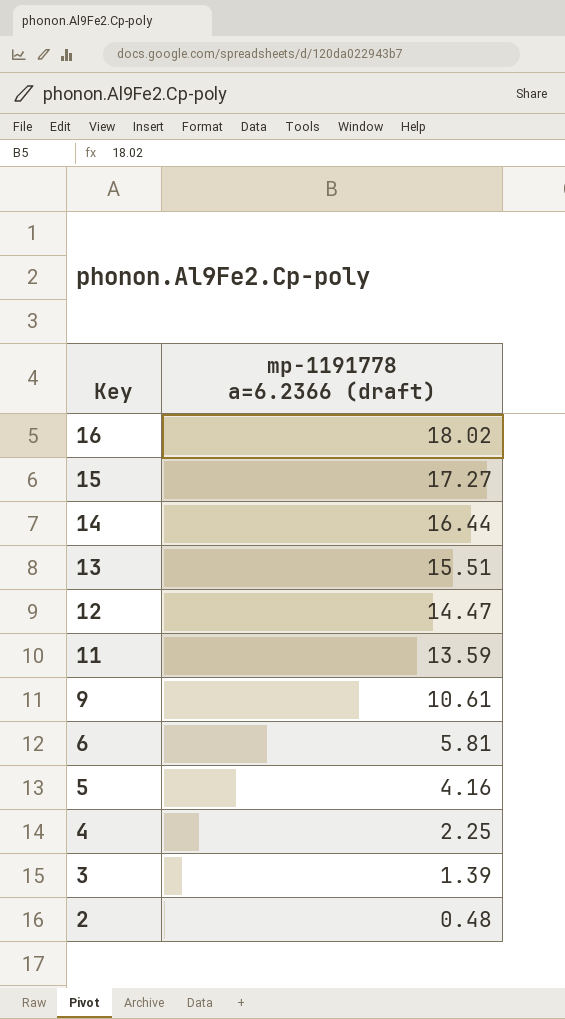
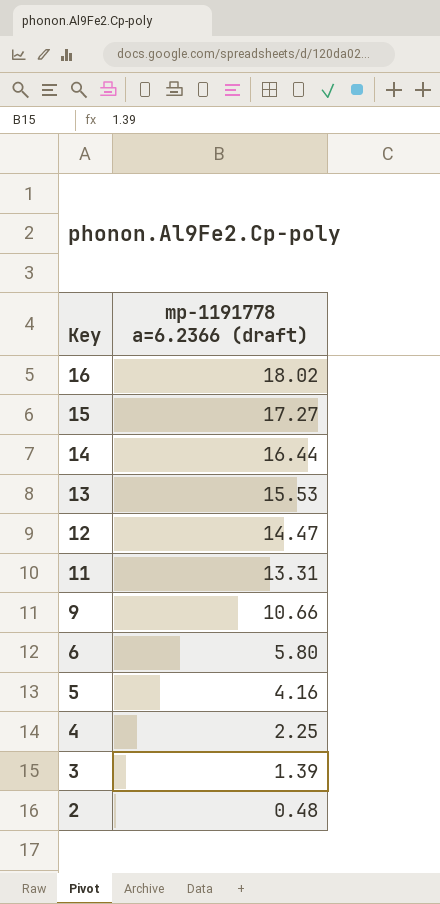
13 | mp-1191778 a=6.2366 (draft): 15.51 -> 15.53
11 | mp-1191778 a=6.2366 (draft): 13.59 -> 13.31
9 | mp-1191778 a=6.2366 (draft): 10.61 -> 10.66
6 | mp-1191778 a=6.2366 (draft): 5.81 -> 5.80

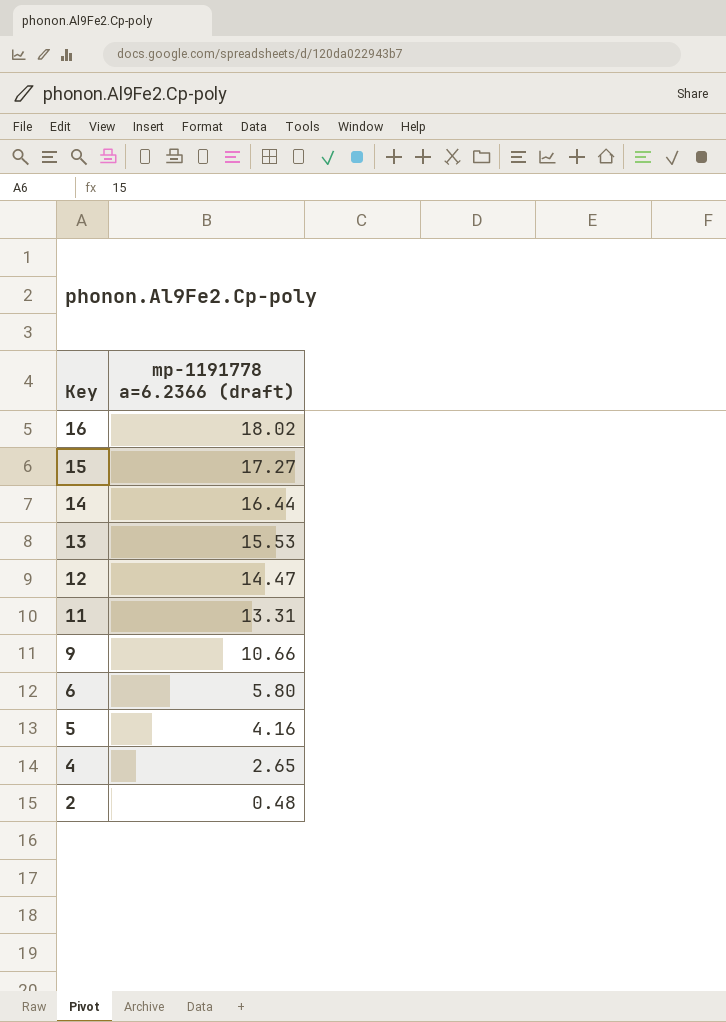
row 3: 1.39 -> none
4 | mp-1191778 a=6.2366 (draft): 2.25 -> 2.65

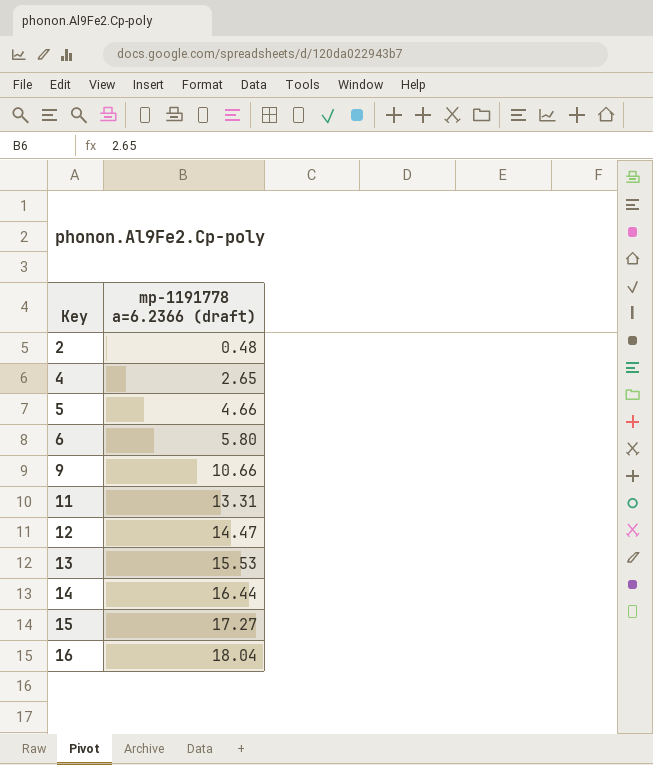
row order: Key descending -> Key ascending
5 | mp-1191778 a=6.2366 (draft): 4.16 -> 4.66
16 | mp-1191778 a=6.2366 (draft): 18.02 -> 18.04

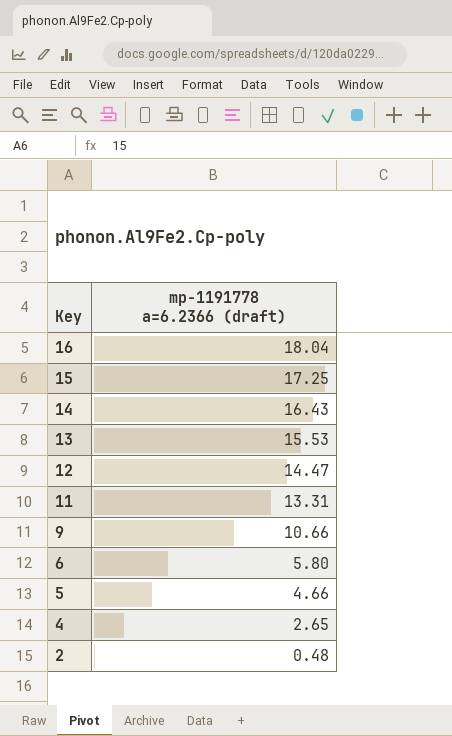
row order: Key ascending -> Key descending
15 | mp-1191778 a=6.2366 (draft): 17.27 -> 17.25
14 | mp-1191778 a=6.2366 (draft): 16.44 -> 16.43

